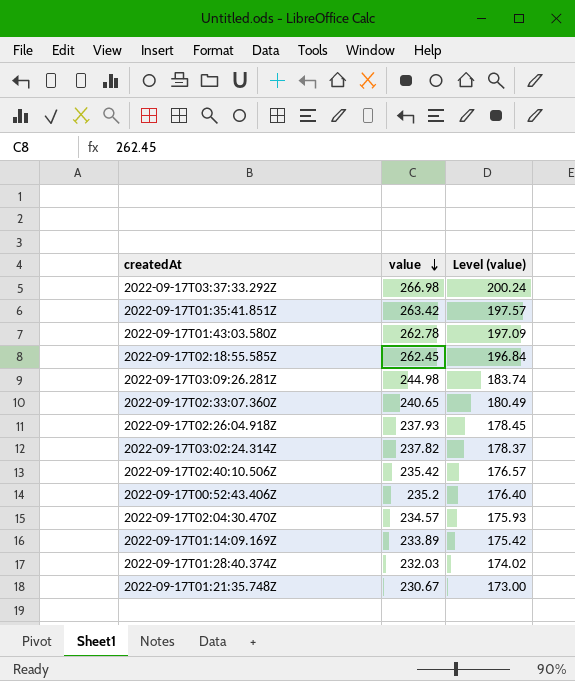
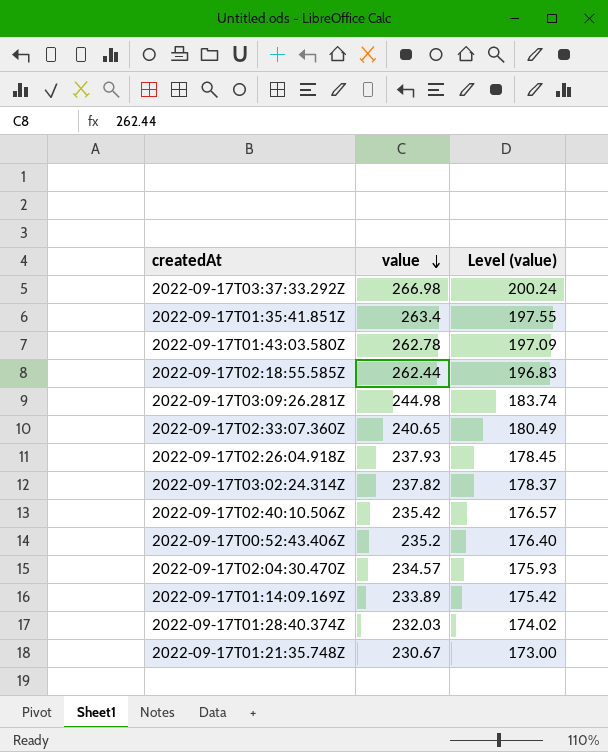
2022-09-17T01:35:41.851Z | value: 263.42 -> 263.4
2022-09-17T01:35:41.851Z | Level (value): 197.57 -> 197.55
2022-09-17T02:18:55.585Z | value: 262.45 -> 262.44
2022-09-17T02:18:55.585Z | Level (value): 196.84 -> 196.83

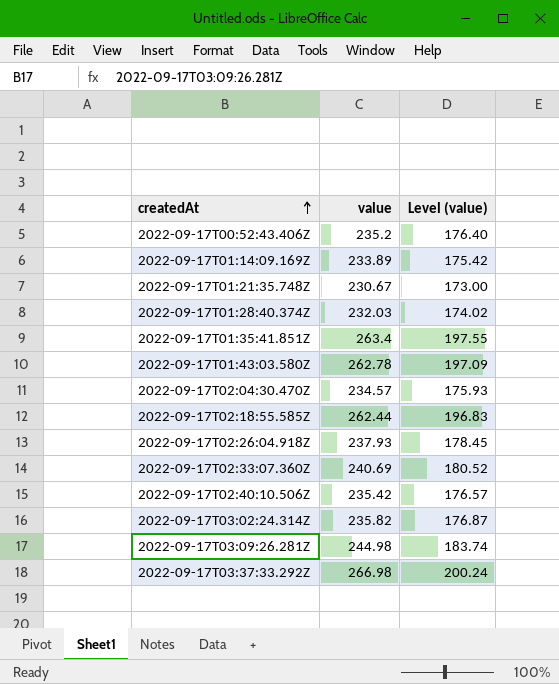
row order: value descending -> createdAt ascending
2022-09-17T02:33:07.360Z | value: 240.65 -> 240.69
2022-09-17T02:33:07.360Z | Level (value): 180.49 -> 180.52
2022-09-17T03:02:24.314Z | value: 237.82 -> 235.82
2022-09-17T03:02:24.314Z | Level (value): 178.37 -> 176.87

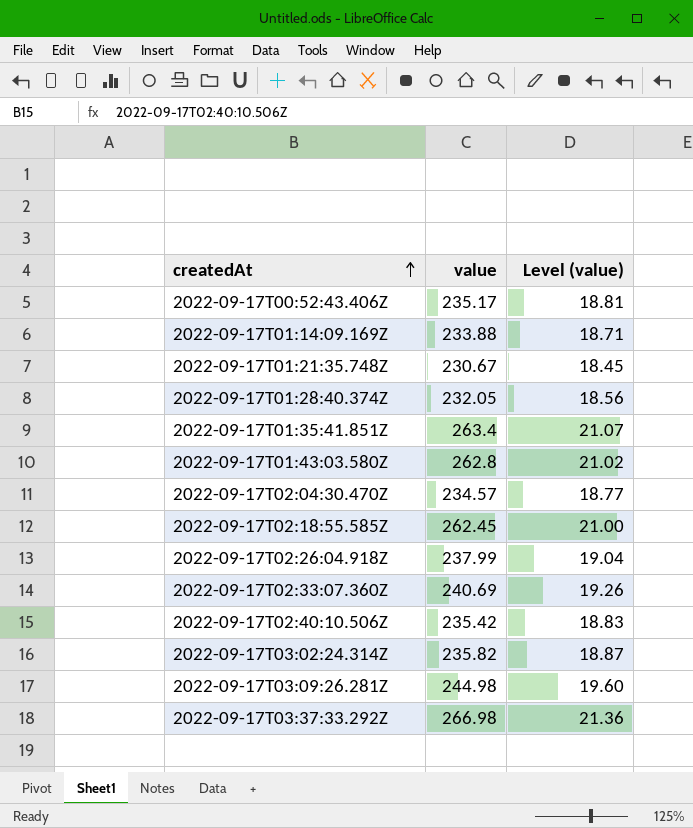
column Level (value) | formula: [value] * 0.75 -> [value] * 0.08
2022-09-17T00:52:43.406Z | value: 235.2 -> 235.17
2022-09-17T01:14:09.169Z | value: 233.89 -> 233.88
2022-09-17T01:28:40.374Z | value: 232.03 -> 232.05
2022-09-17T01:43:03.580Z | value: 262.78 -> 262.8
2022-09-17T02:18:55.585Z | value: 262.44 -> 262.45
2022-09-17T02:26:04.918Z | value: 237.93 -> 237.99

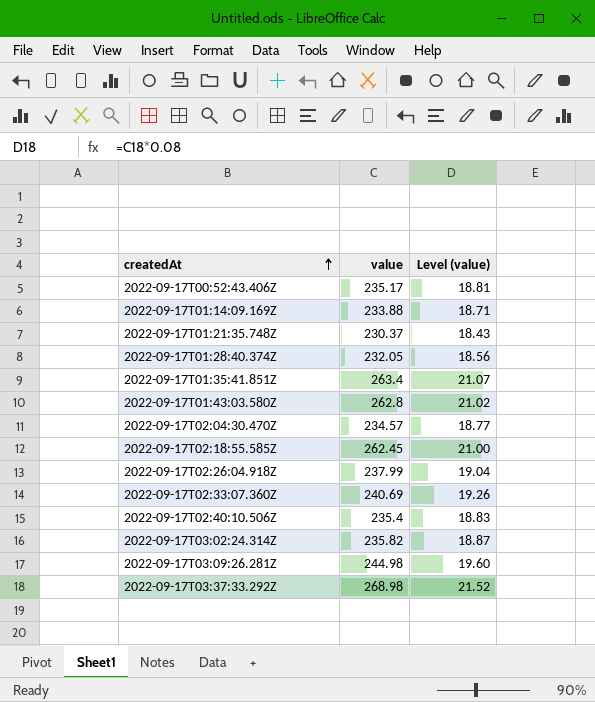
2022-09-17T01:21:35.748Z | value: 230.67 -> 230.37
2022-09-17T01:21:35.748Z | Level (value): 18.45 -> 18.43
2022-09-17T02:40:10.506Z | value: 235.42 -> 235.4
2022-09-17T03:37:33.292Z | value: 266.98 -> 268.98
2022-09-17T03:37:33.292Z | Level (value): 21.36 -> 21.52

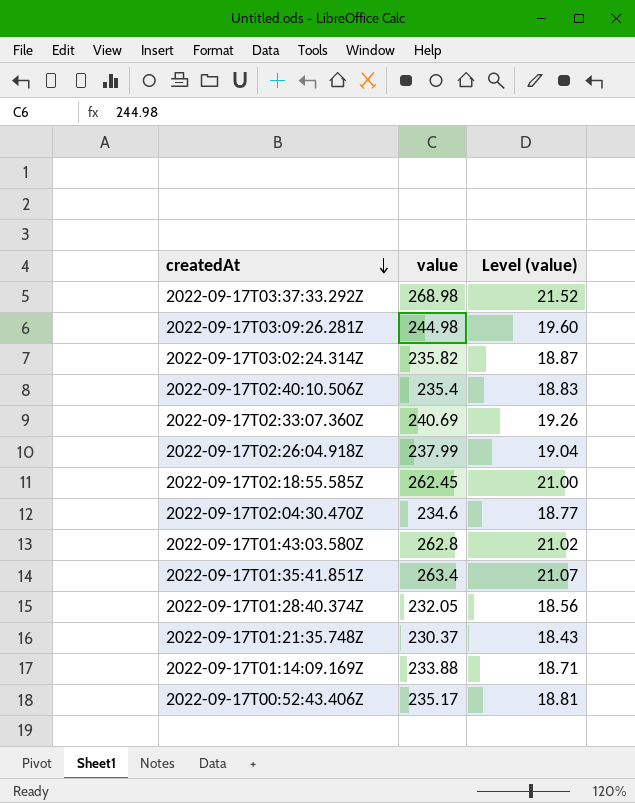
row order: createdAt ascending -> createdAt descending
2022-09-17T02:04:30.470Z | value: 234.57 -> 234.6

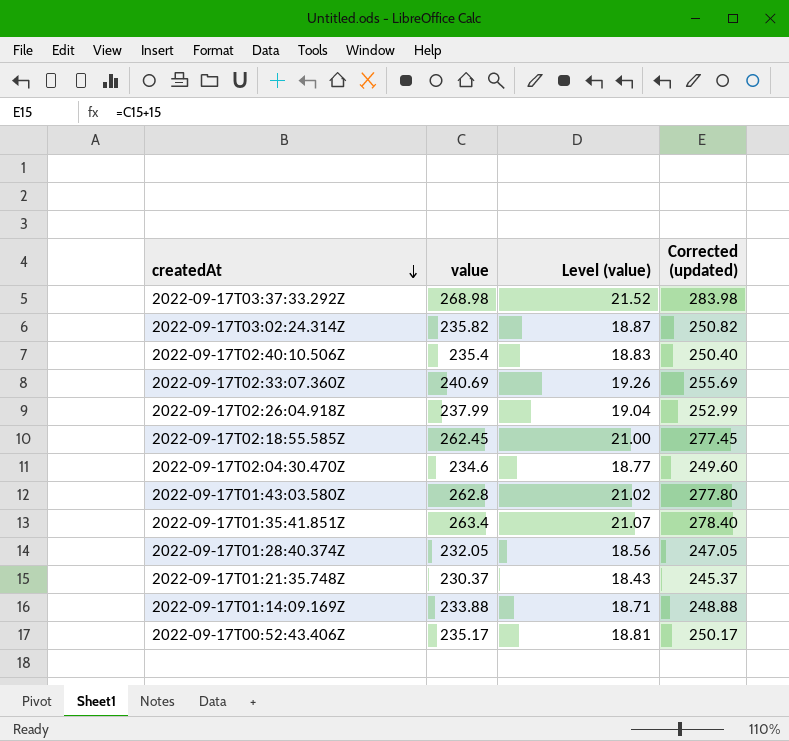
column Corrected (updated) | formula: none -> [value] + 15
row 2022-09-17T03:09:26.281Z: 244.98 | 19.60 -> none

